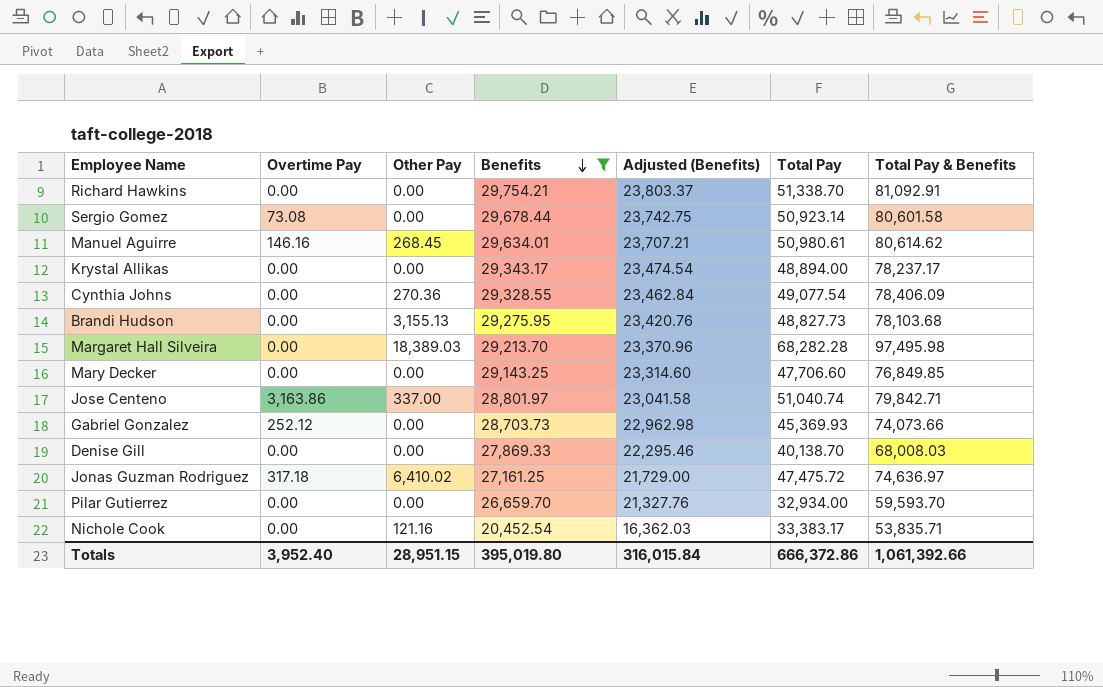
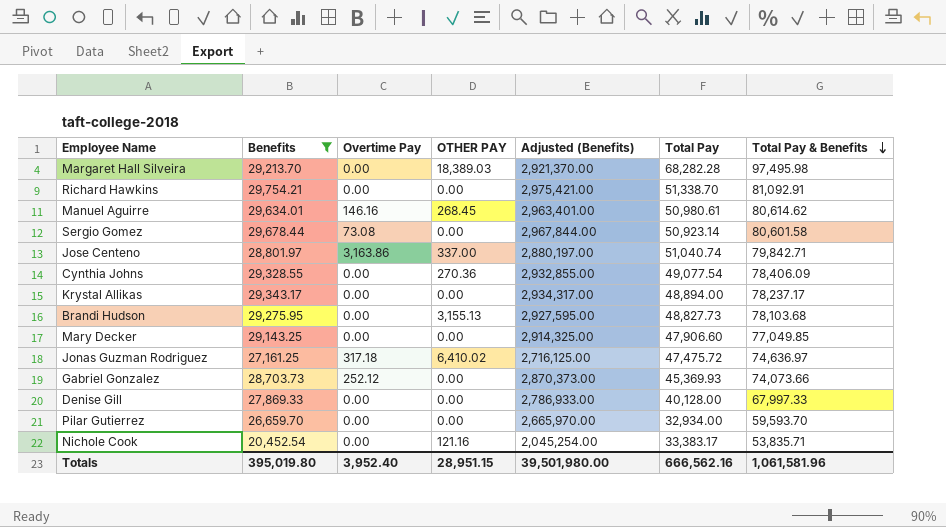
row order: Benefits descending -> Total Pay & Benefits descending
column Benefits | position: 4 -> 2
column name: Other Pay -> OTHER PAY
column Adjusted (Benefits) | formula: [Benefits] * 0.8 -> [Benefits] * 100
Mary Decker | Total Pay: 47,706.60 -> 47,906.60
Mary Decker | Total Pay & Benefits: 76,849.85 -> 77,049.85
Denise Gill | Total Pay: 40,138.70 -> 40,128.00
Denise Gill | Total Pay & Benefits: 68,008.03 -> 67,997.33
Totals | Adjusted (Benefits): 316,015.84 -> 39,501,980.00
Totals | Total Pay: 666,372.86 -> 666,562.16
Totals | Total Pay & Benefits: 1,061,392.66 -> 1,061,581.96

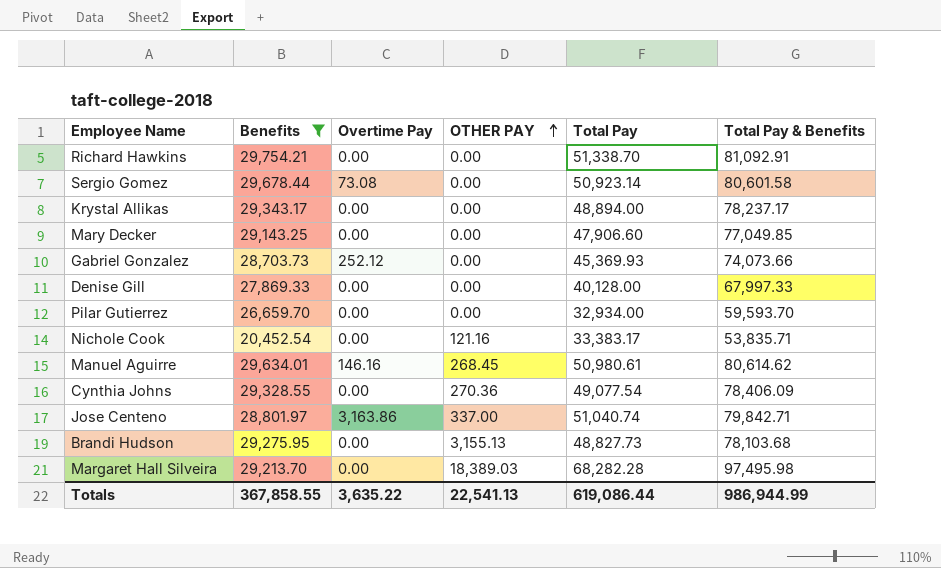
row order: Total Pay & Benefits descending -> OTHER PAY ascending
column Adjusted (Benefits) | formula: [Benefits] * 100 -> none
row Jonas Guzman Rodriguez: 27,161.25 | 317.18 | 6,410.02 | 2,716,125.00 | 47,475.72 | 74,636.97 -> none
Totals | Benefits: 395,019.80 -> 367,858.55
Totals | Overtime Pay: 3,952.40 -> 3,635.22
Totals | OTHER PAY: 28,951.15 -> 22,541.13
Totals | Total Pay: 666,562.16 -> 619,086.44
Totals | Total Pay & Benefits: 1,061,581.96 -> 986,944.99

